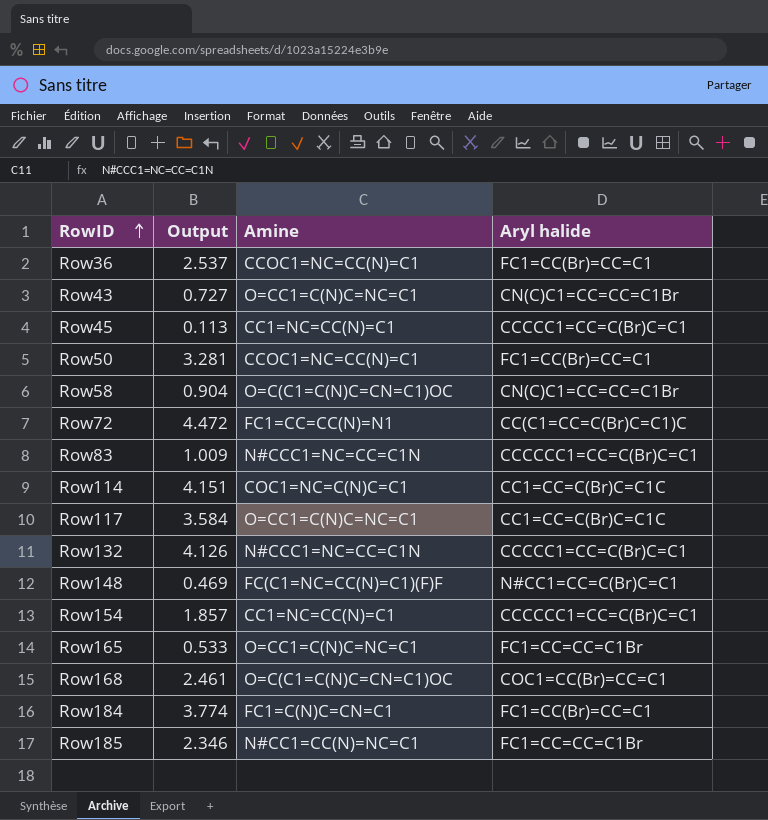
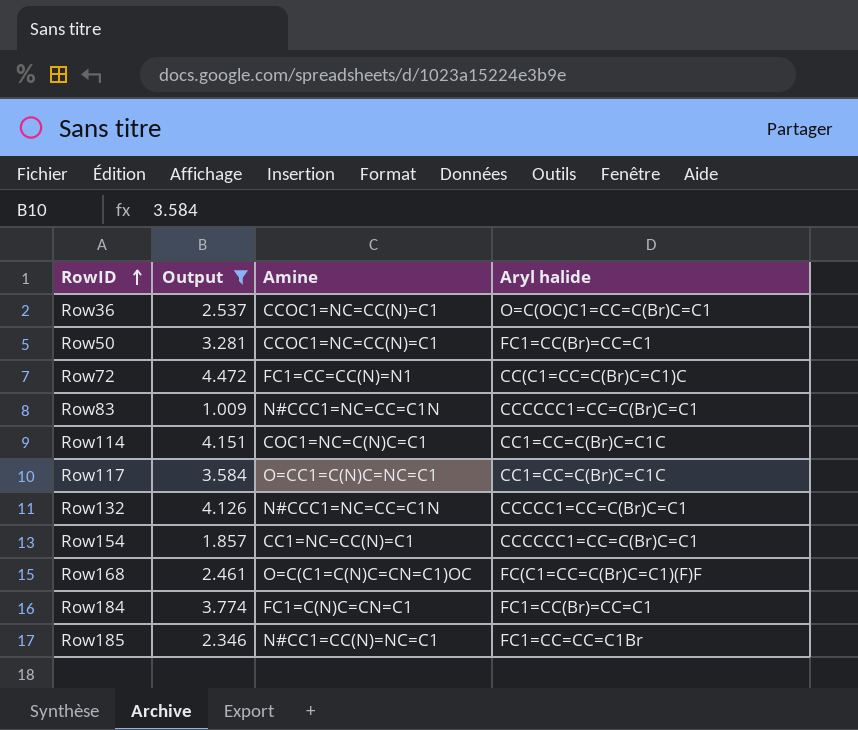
filter: none -> Output >= 1.009
Row36 | Aryl halide: FC1=CC(Br)=CC=C1 -> O=C(OC)C1=CC=C(Br)C=C1
Row168 | Aryl halide: COC1=CC(Br)=CC=C1 -> FC(C1=CC=C(Br)C=C1)(F)F

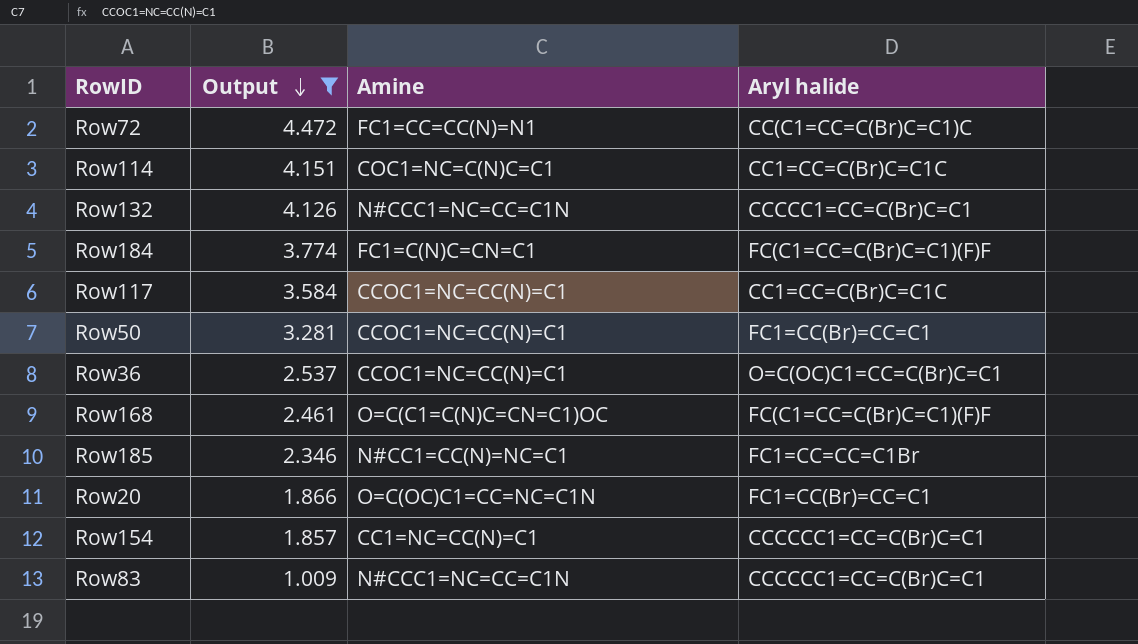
row order: RowID ascending -> Output descending
Row184 | Aryl halide: FC1=CC(Br)=CC=C1 -> FC(C1=CC=C(Br)C=C1)(F)F
Row117 | Amine: O=CC1=C(N)C=NC=C1 -> CCOC1=NC=CC(N)=C1
row Row20: none -> 1.866 | O=C(OC)C1=CC=NC=C1N | FC1=CC(Br)=CC=C1

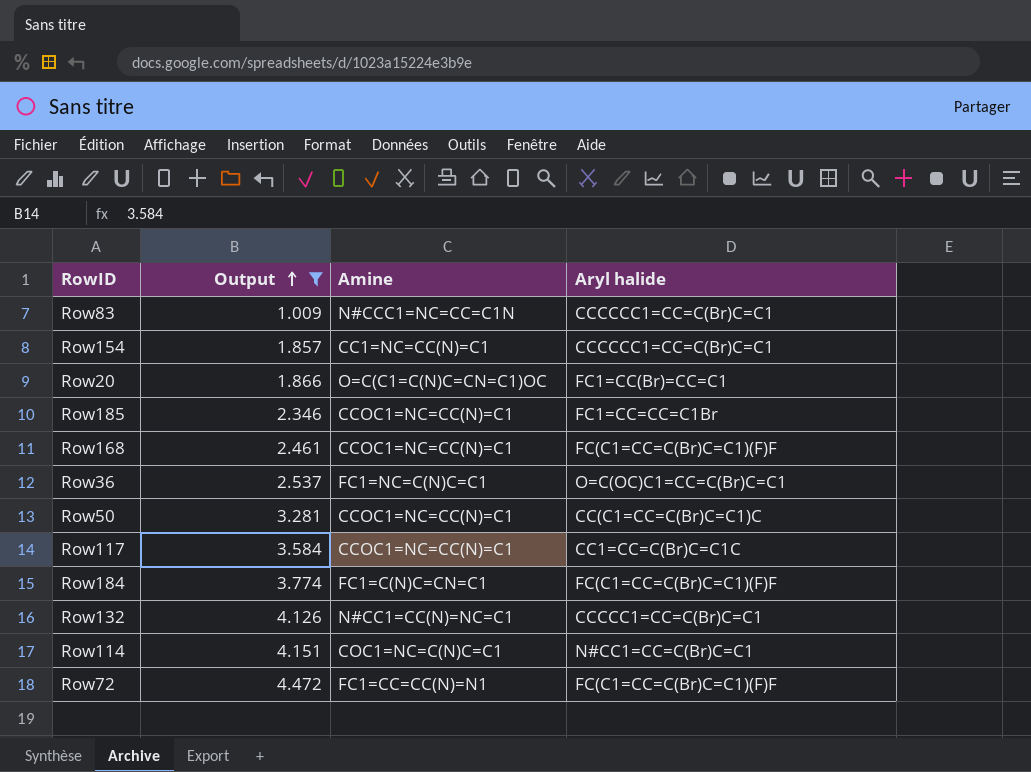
row order: Output descending -> Output ascending
Row20 | Amine: O=C(OC)C1=CC=NC=C1N -> O=C(C1=C(N)C=CN=C1)OC
Row185 | Amine: N#CC1=CC(N)=NC=C1 -> CCOC1=NC=CC(N)=C1
Row168 | Amine: O=C(C1=C(N)C=CN=C1)OC -> CCOC1=NC=CC(N)=C1
Row36 | Amine: CCOC1=NC=CC(N)=C1 -> FC1=NC=C(N)C=C1
Row50 | Aryl halide: FC1=CC(Br)=CC=C1 -> CC(C1=CC=C(Br)C=C1)C
Row132 | Amine: N#CCC1=NC=CC=C1N -> N#CC1=CC(N)=NC=C1
Row114 | Aryl halide: CC1=CC=C(Br)C=C1C -> N#CC1=CC=C(Br)C=C1
Row72 | Aryl halide: CC(C1=CC=C(Br)C=C1)C -> FC(C1=CC=C(Br)C=C1)(F)F

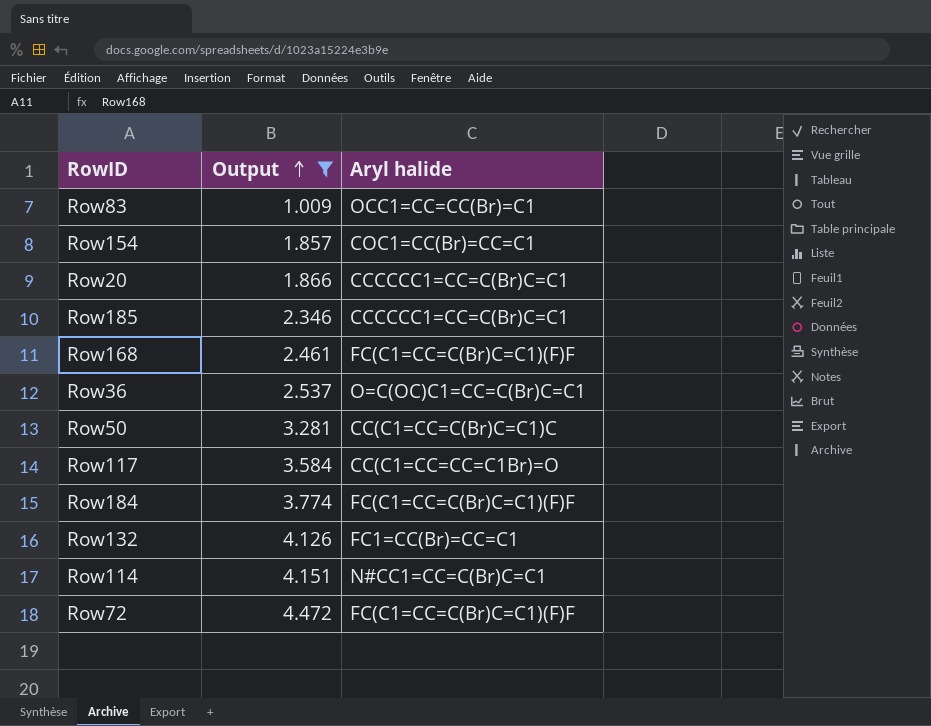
column Amine | position: 3 -> none
Row83 | Aryl halide: CCCCCC1=CC=C(Br)C=C1 -> OCC1=CC=CC(Br)=C1
Row154 | Aryl halide: CCCCCC1=CC=C(Br)C=C1 -> COC1=CC(Br)=CC=C1
Row20 | Aryl halide: FC1=CC(Br)=CC=C1 -> CCCCCC1=CC=C(Br)C=C1
Row185 | Aryl halide: FC1=CC=CC=C1Br -> CCCCCC1=CC=C(Br)C=C1
Row117 | Aryl halide: CC1=CC=C(Br)C=C1C -> CC(C1=CC=CC=C1Br)=O
Row132 | Aryl halide: CCCCC1=CC=C(Br)C=C1 -> FC1=CC(Br)=CC=C1

